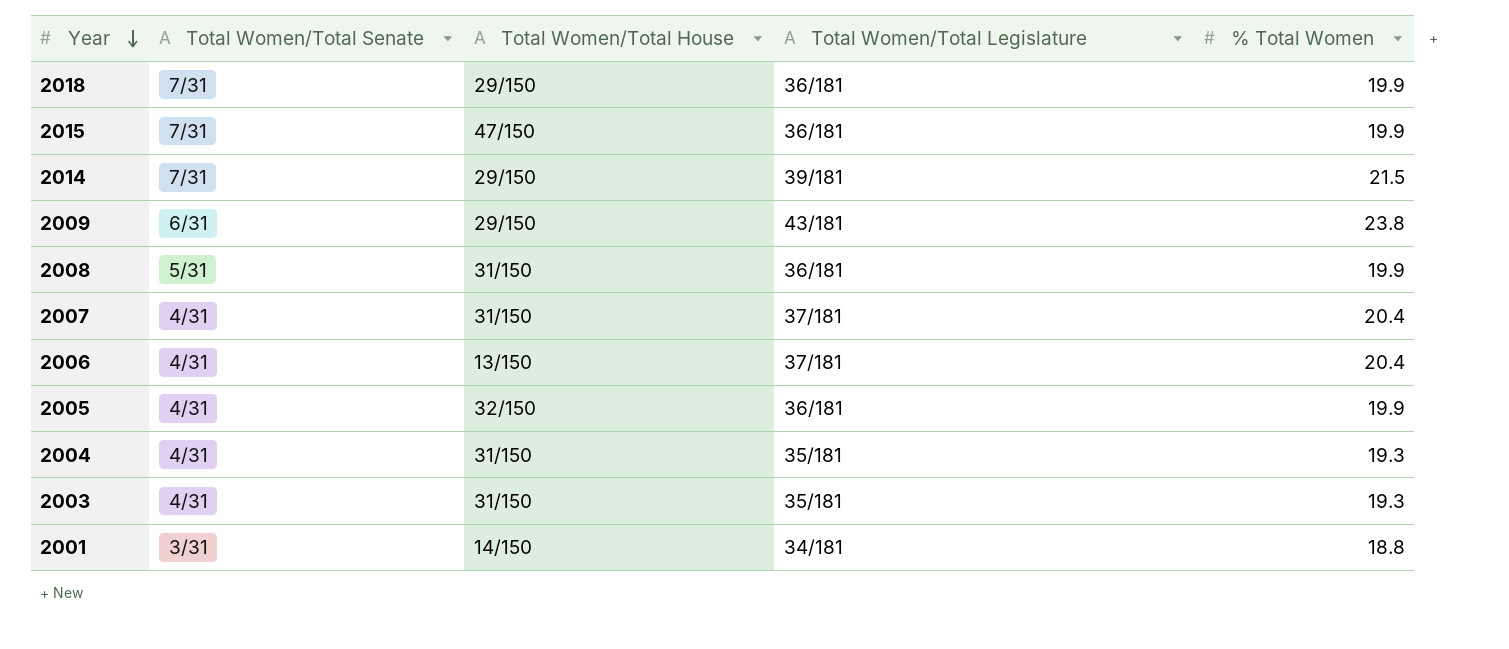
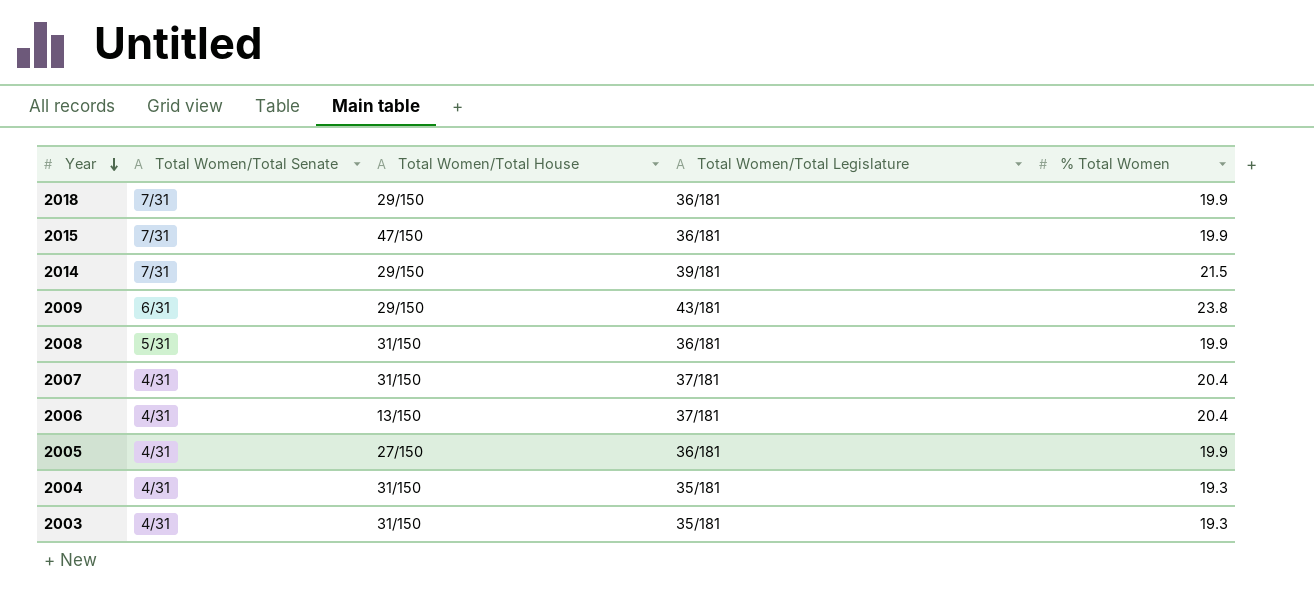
row 2001: 3/31 | 14/150 | 34/181 | 18.8 -> none
2005 | Total Women/Total House: 32/150 -> 27/150

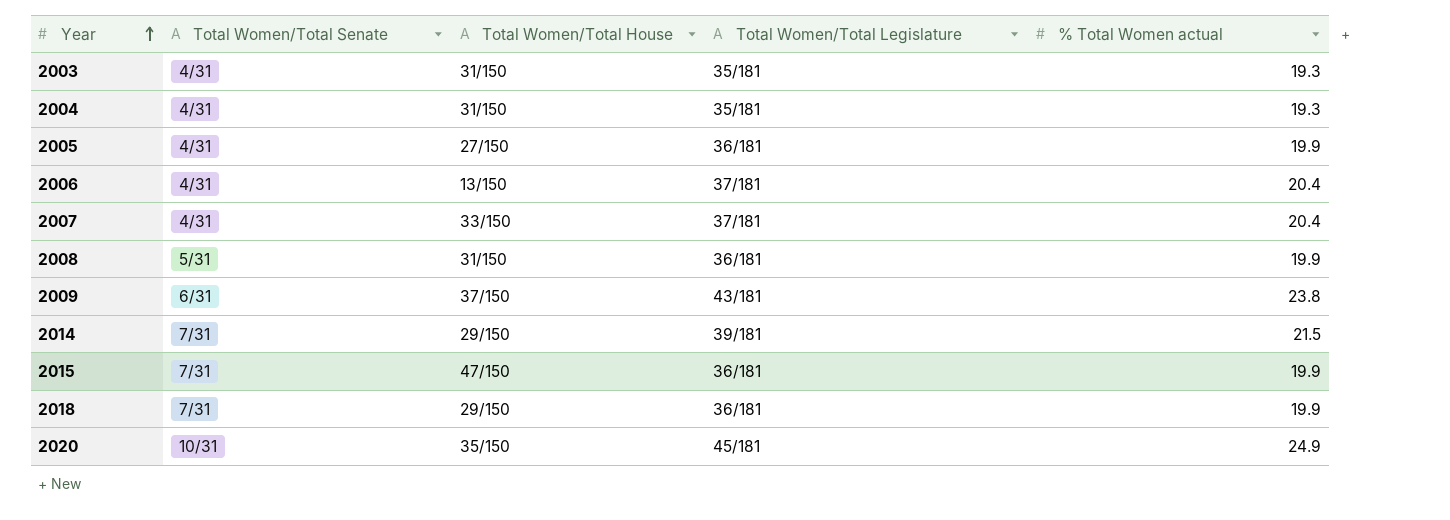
row order: Year descending -> Year ascending
column name: % Total Women -> % Total Women actual
2007 | Total Women/Total House: 31/150 -> 33/150
2009 | Total Women/Total House: 29/150 -> 37/150
row 2020: none -> 10/31 | 35/150 | 45/181 | 24.9

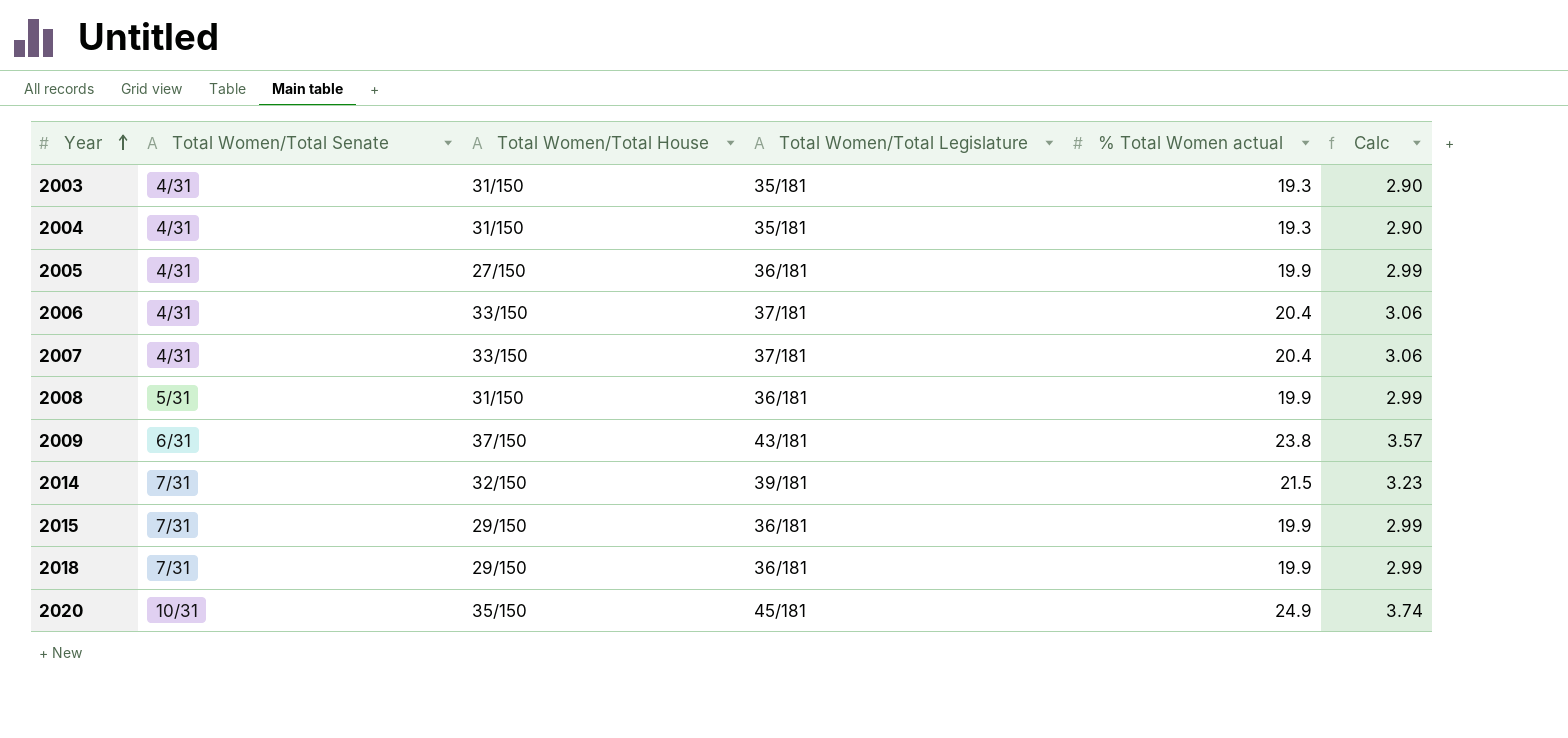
column Calc | formula: none -> [% Total Women actual] * 0.15
2006 | Total Women/Total House: 13/150 -> 33/150
2014 | Total Women/Total House: 29/150 -> 32/150
2015 | Total Women/Total House: 47/150 -> 29/150

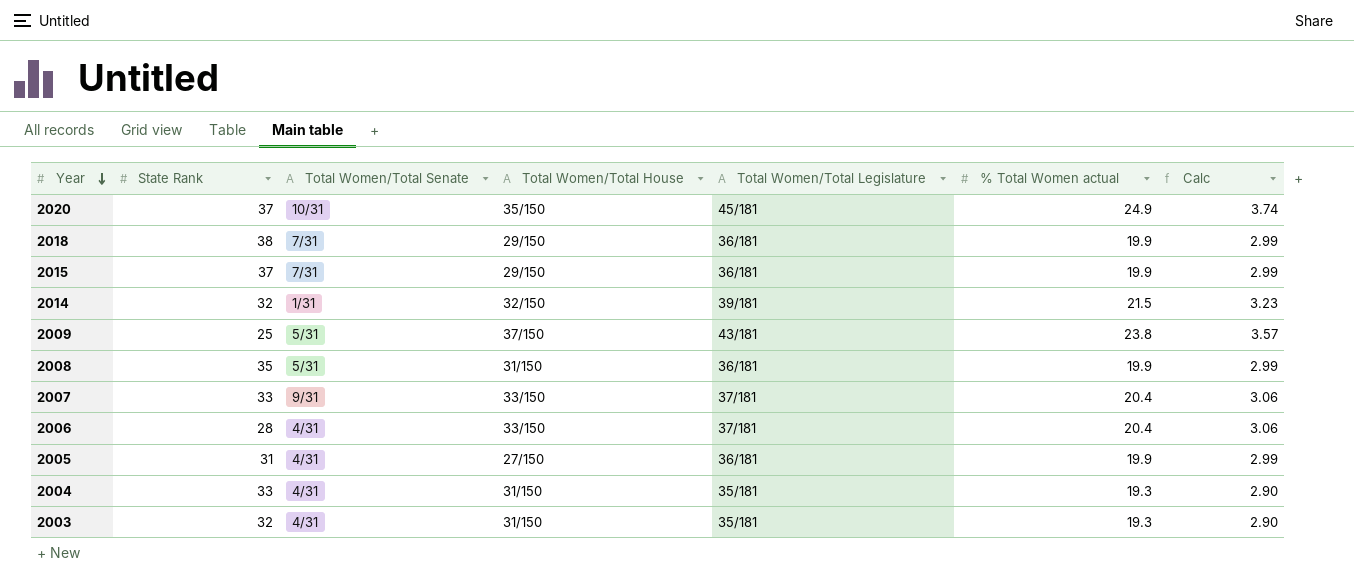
row order: Year ascending -> Year descending
column State Rank | position: none -> 2
2014 | Total Women/Total Senate: 7/31 -> 1/31
2009 | Total Women/Total Senate: 6/31 -> 5/31
2007 | Total Women/Total Senate: 4/31 -> 9/31

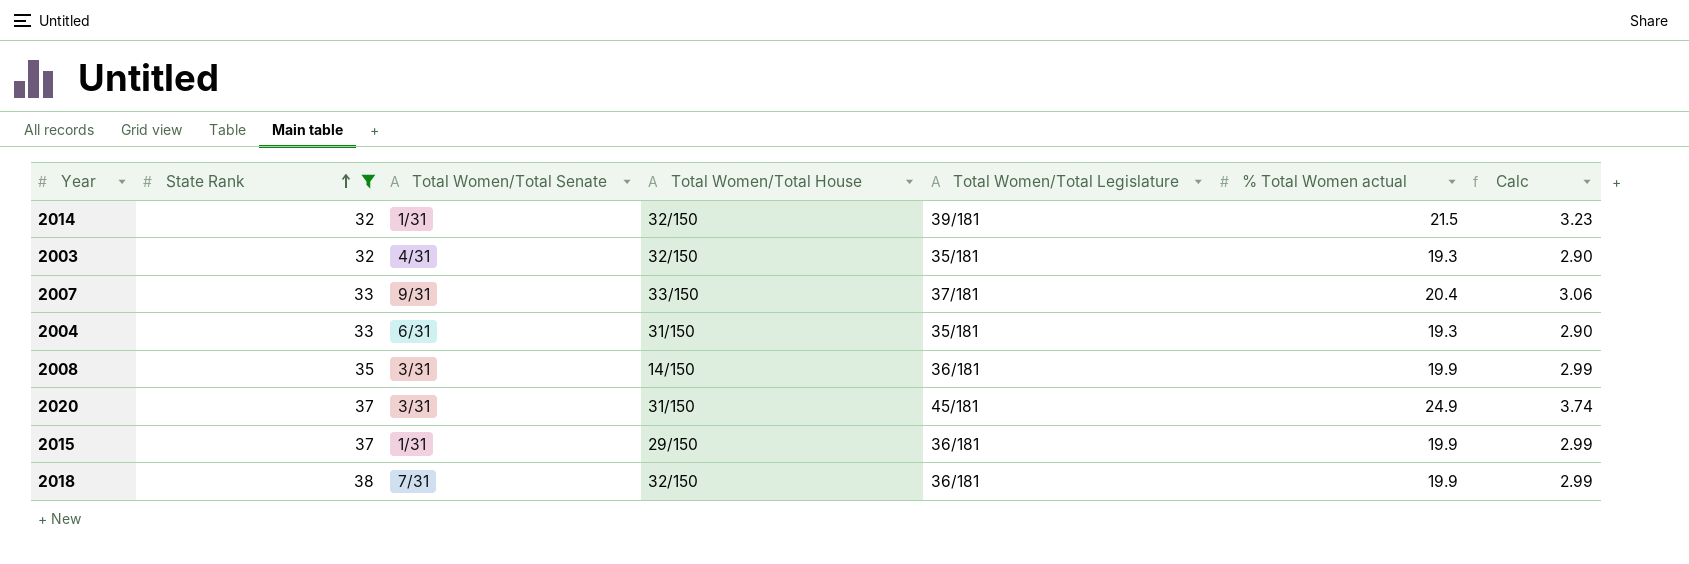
filter: none -> State Rank >= 32
row order: Year descending -> State Rank ascending
2003 | Total Women/Total House: 31/150 -> 32/150
2004 | Total Women/Total Senate: 4/31 -> 6/31
2008 | Total Women/Total Senate: 5/31 -> 3/31
2008 | Total Women/Total House: 31/150 -> 14/150
2020 | Total Women/Total Senate: 10/31 -> 3/31
2020 | Total Women/Total House: 35/150 -> 31/150
2015 | Total Women/Total Senate: 7/31 -> 1/31
2018 | Total Women/Total House: 29/150 -> 32/150

